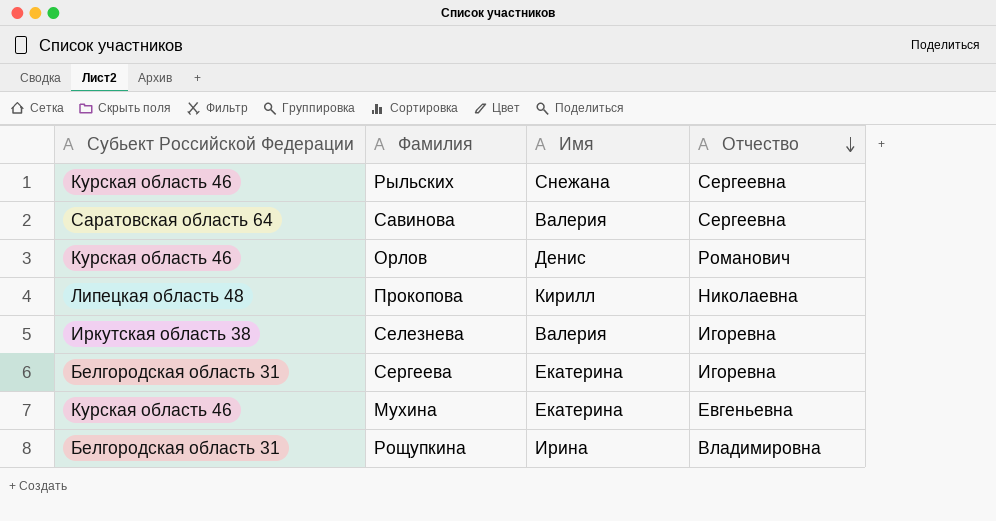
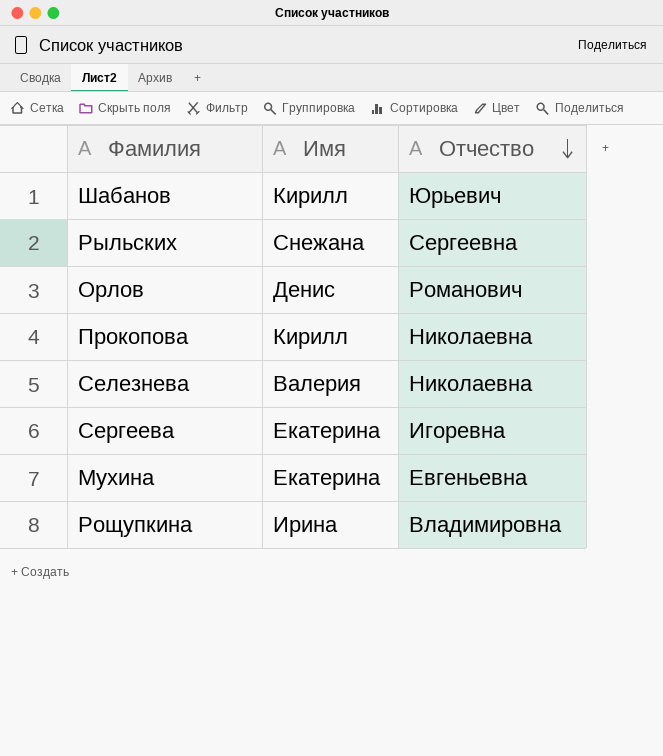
column Субьект Российской Федерации | position: 1 -> none
row Савинова: Саратовская область 64 | Валерия | Сергеевна -> none
row Шабанов: none -> Кирилл | Юрьевич
Селезнева | Отчество: Игоревна -> Николаевна

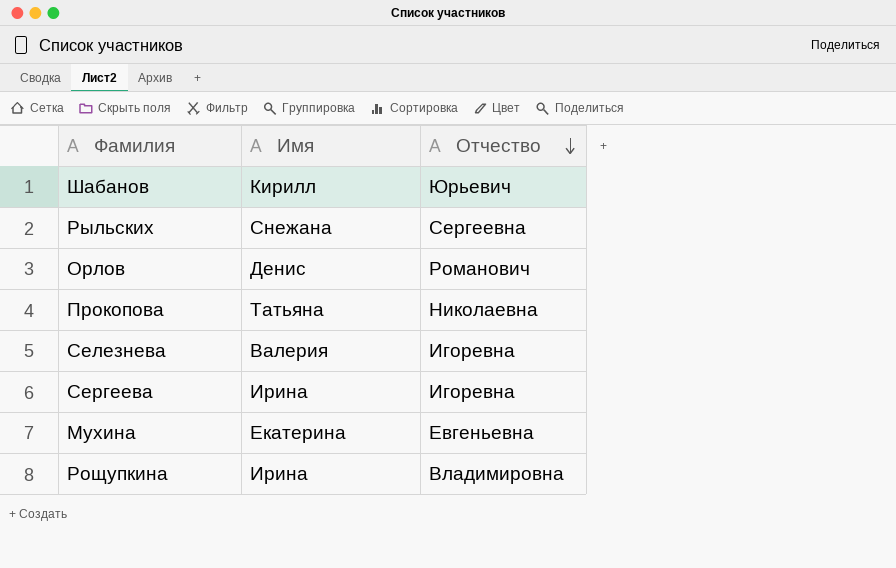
Прокопова | Имя: Кирилл -> Татьяна
Селезнева | Отчество: Николаевна -> Игоревна
Сергеева | Имя: Екатерина -> Ирина

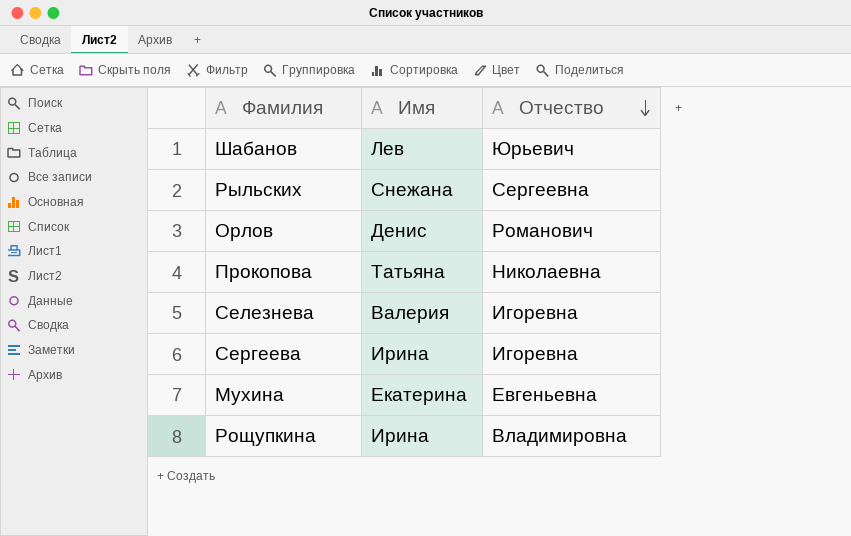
Шабанов | Имя: Кирилл -> Лев

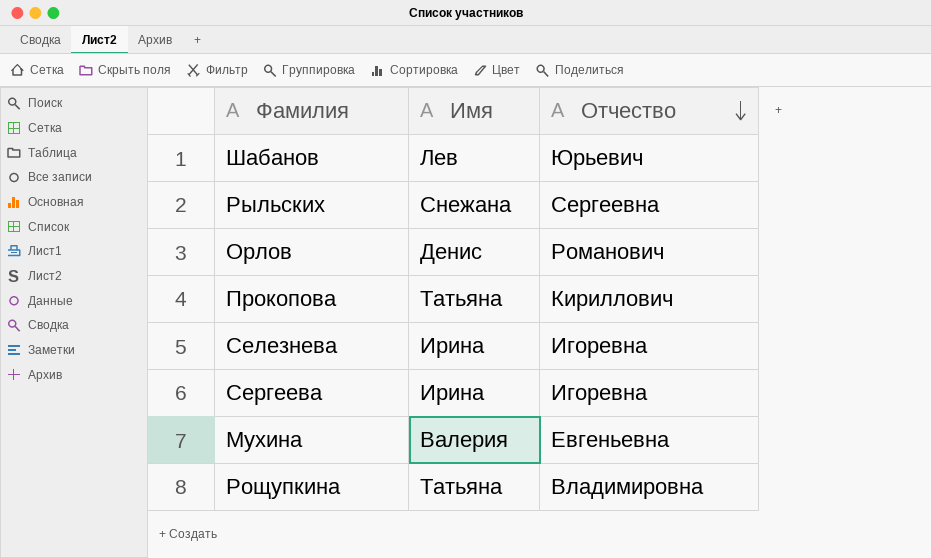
Прокопова | Отчество: Николаевна -> Кириллович
Селезнева | Имя: Валерия -> Ирина
Мухина | Имя: Екатерина -> Валерия
Рощупкина | Имя: Ирина -> Татьяна

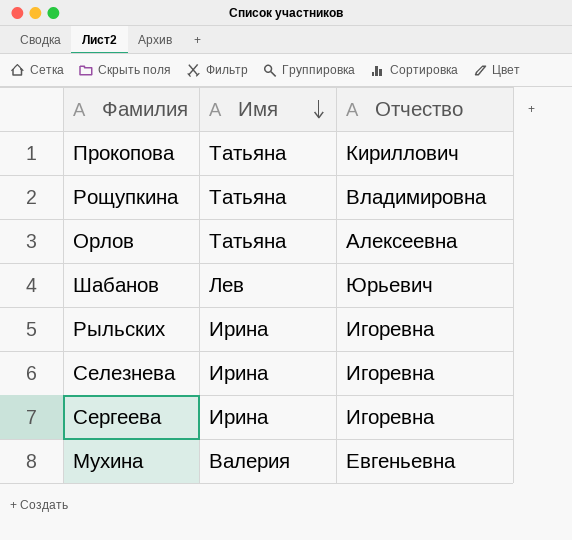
row order: Отчество descending -> Имя descending
Орлов | Имя: Денис -> Татьяна
Орлов | Отчество: Романович -> Алексеевна
Рыльских | Имя: Снежана -> Ирина
Рыльских | Отчество: Сергеевна -> Игоревна

